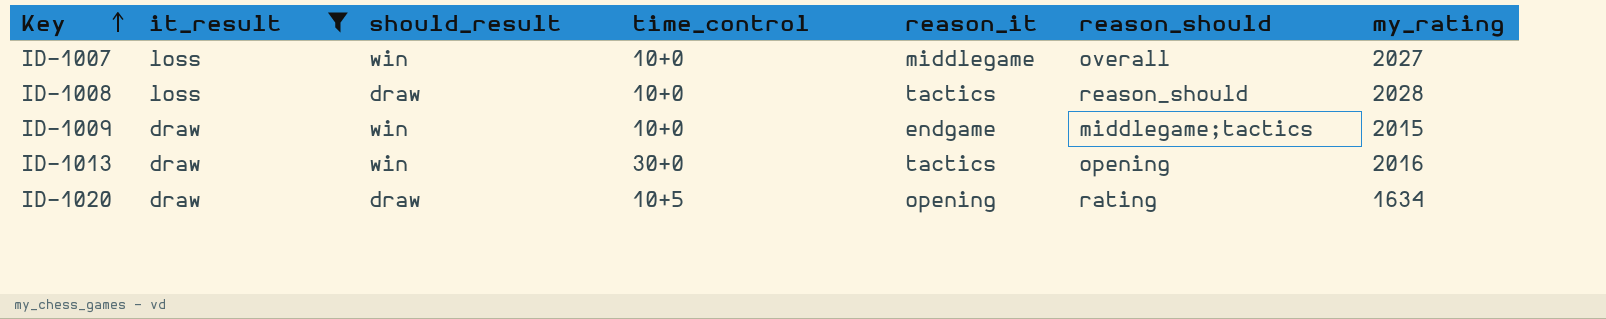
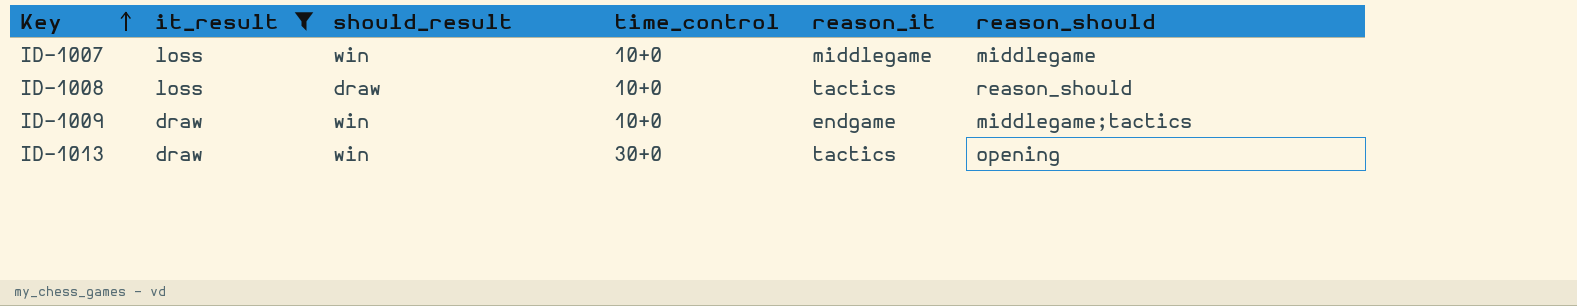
column my_rating | position: 7 -> none
row ID-1020: draw | draw | 10+5 | opening | rating | 1634 -> none
ID-1007 | reason_should: overall -> middlegame

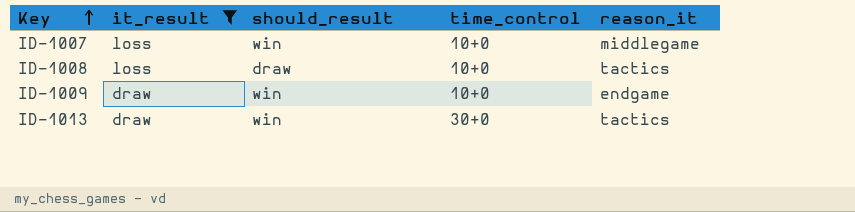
column reason_should | position: 6 -> none

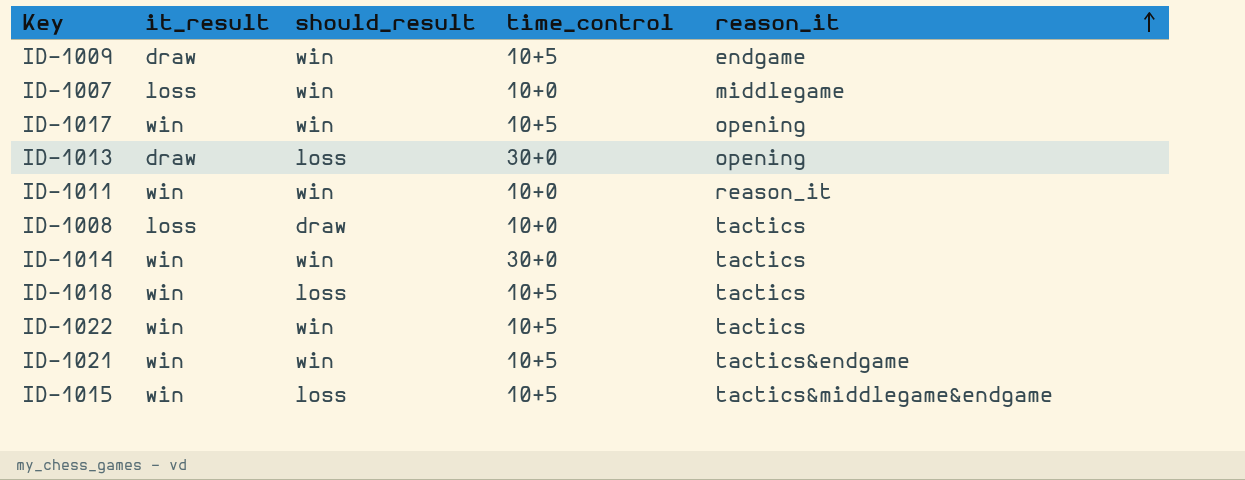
filter: it_result != win -> none
row order: Key ascending -> reason_it ascending
ID-1009 | time_control: 10+0 -> 10+5
ID-1013 | should_result: win -> loss
ID-1013 | reason_it: tactics -> opening

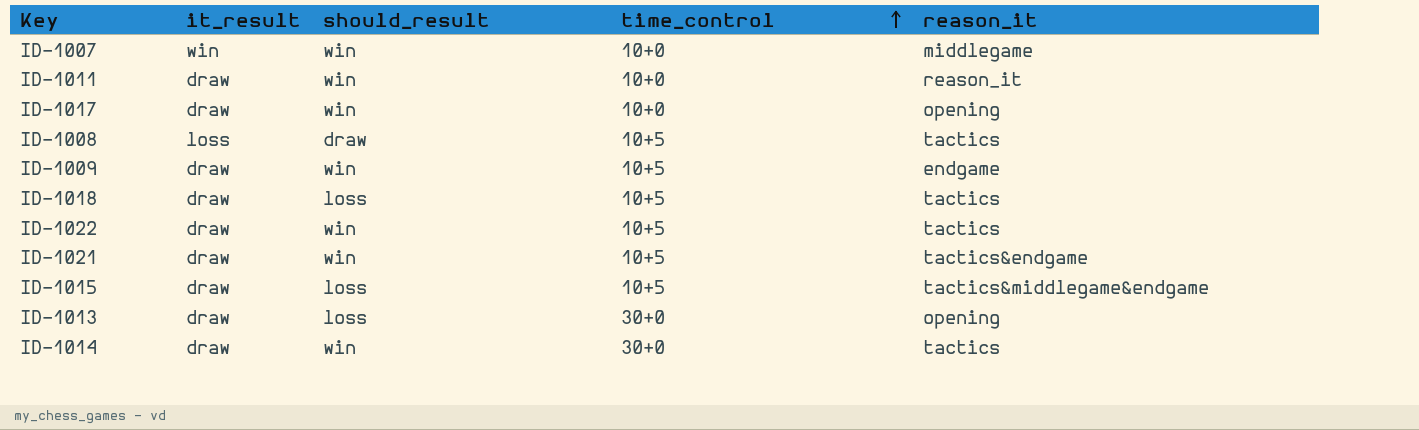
row order: reason_it ascending -> time_control ascending
ID-1007 | it_result: loss -> win
ID-1011 | it_result: win -> draw
ID-1017 | it_result: win -> draw
ID-1017 | time_control: 10+5 -> 10+0
ID-1008 | time_control: 10+0 -> 10+5
ID-1018 | it_result: win -> draw
ID-1022 | it_result: win -> draw
ID-1021 | it_result: win -> draw
ID-1015 | it_result: win -> draw
ID-1014 | it_result: win -> draw

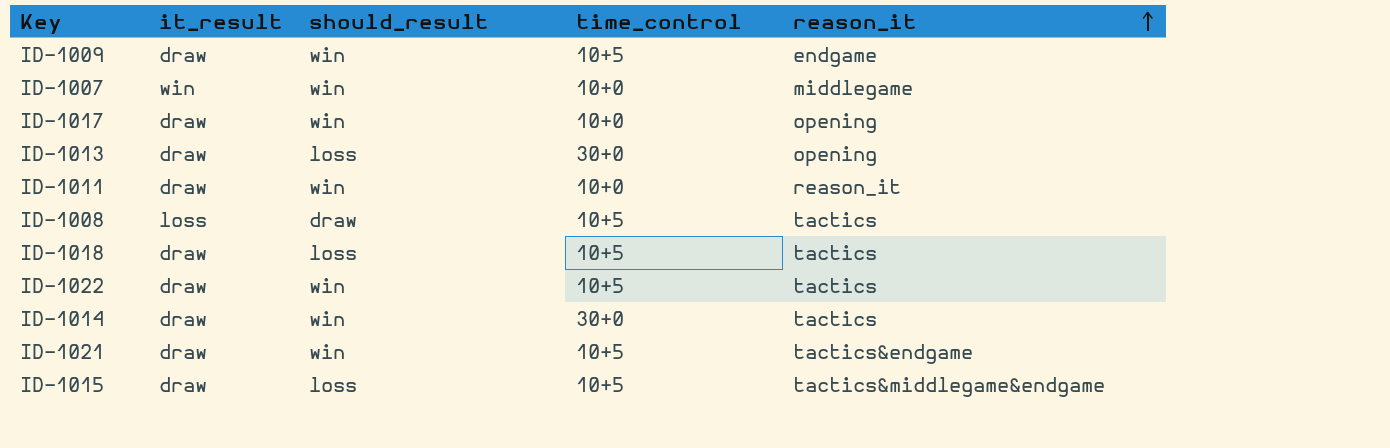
row order: time_control ascending -> reason_it ascending

